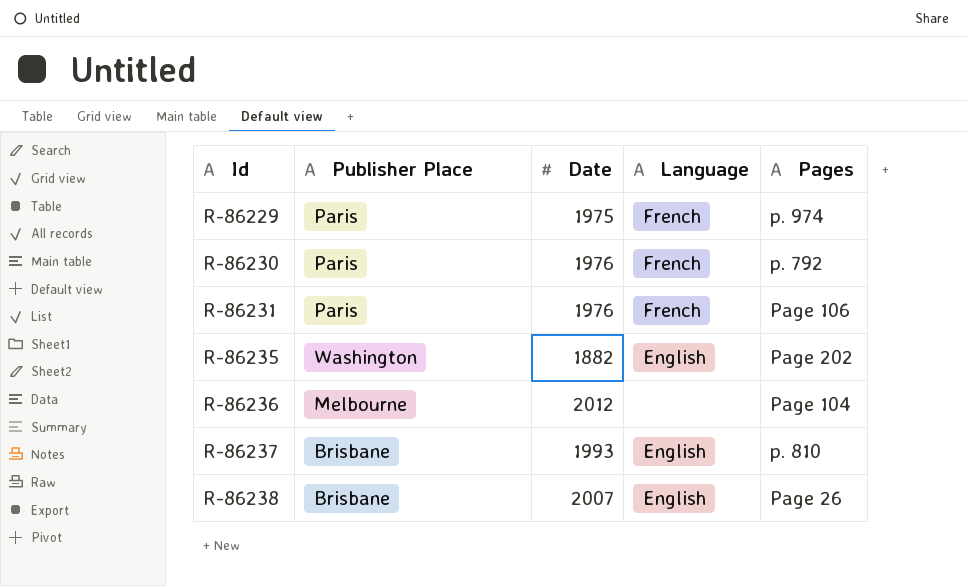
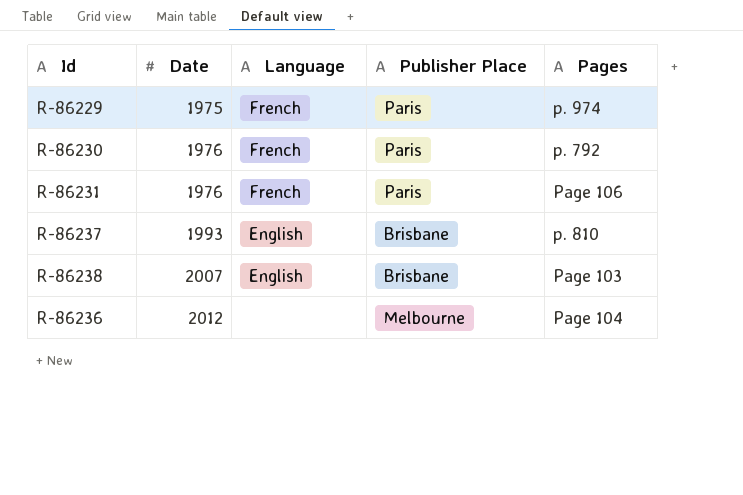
row order: Id ascending -> Date ascending
column Publisher Place | position: 2 -> 4
row R-86235: Washington | 1882 | English | Page 202 -> none
R-86238 | Pages: Page 26 -> Page 103

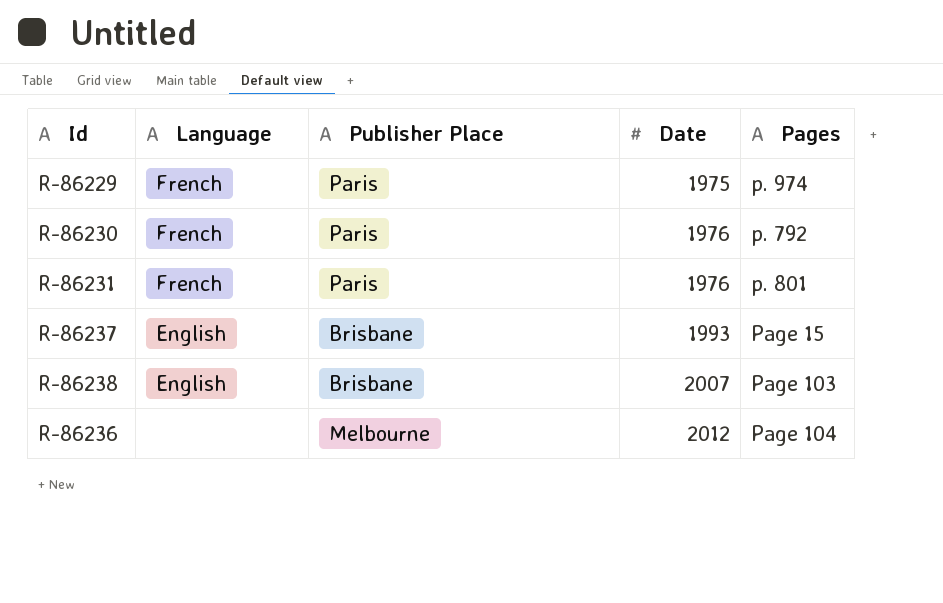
column Date | position: 2 -> 4
R-86231 | Pages: Page 106 -> p. 801
R-86237 | Pages: p. 810 -> Page 15

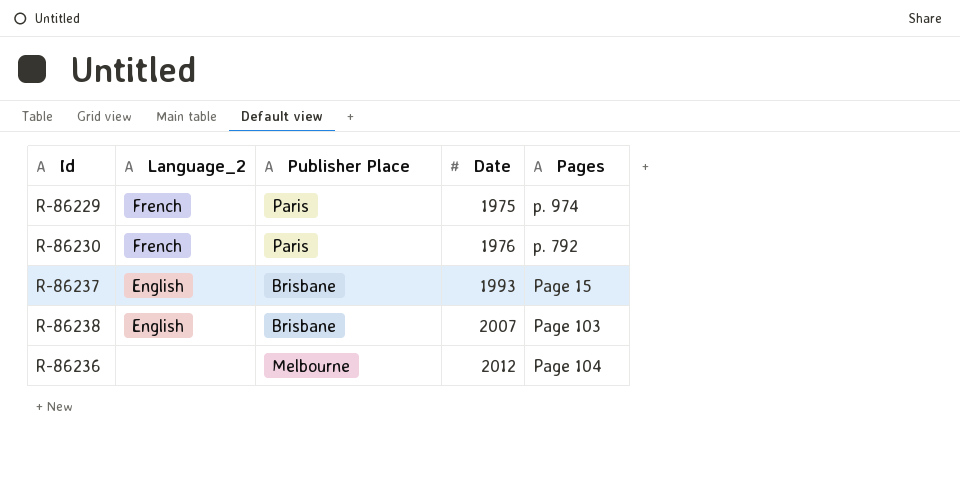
column name: Language -> Language_2
row R-86231: French | Paris | 1976 | p. 801 -> none

